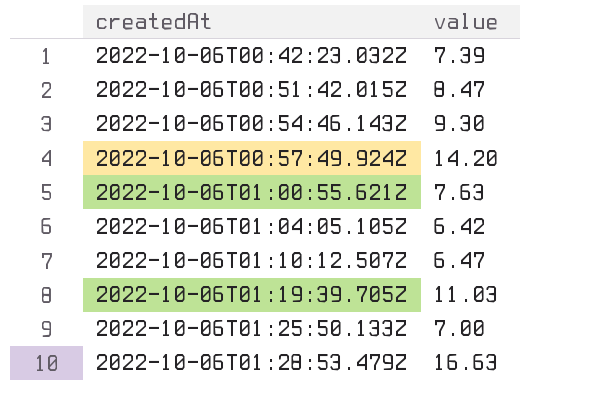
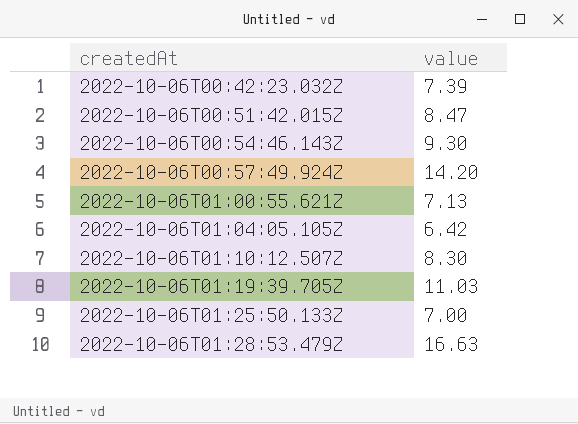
2022-10-06T01:00:55.621Z | value: 7.63 -> 7.13
2022-10-06T01:10:12.507Z | value: 6.47 -> 8.30

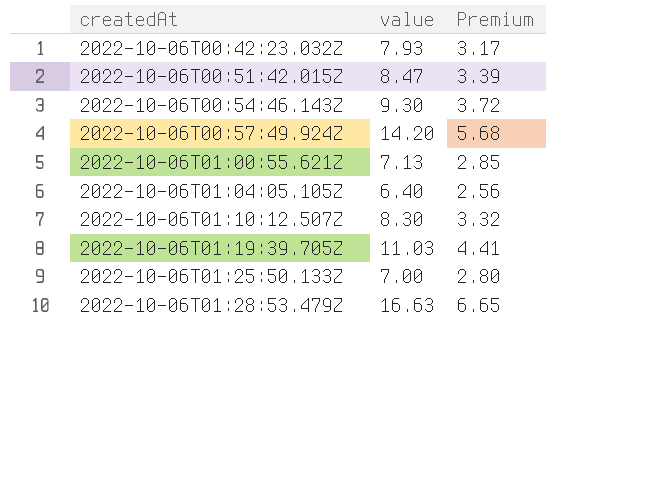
column Premium | formula: none -> [value] * 0.4
2022-10-06T00:42:23.032Z | value: 7.39 -> 7.93
2022-10-06T01:04:05.105Z | value: 6.42 -> 6.40

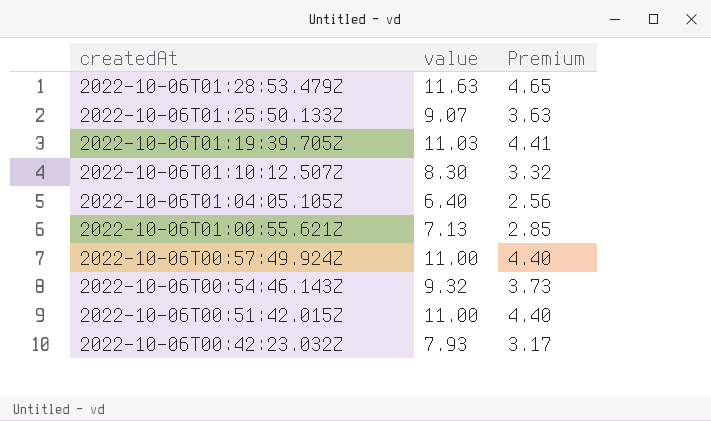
row order: createdAt ascending -> createdAt descending
2022-10-06T01:28:53.479Z | value: 16.63 -> 11.63
2022-10-06T01:28:53.479Z | Premium: 6.65 -> 4.65
2022-10-06T01:25:50.133Z | value: 7.00 -> 9.07
2022-10-06T01:25:50.133Z | Premium: 2.80 -> 3.63
2022-10-06T00:57:49.924Z | value: 14.20 -> 11.00
2022-10-06T00:57:49.924Z | Premium: 5.68 -> 4.40
2022-10-06T00:54:46.143Z | value: 9.30 -> 9.32
2022-10-06T00:54:46.143Z | Premium: 3.72 -> 3.73
2022-10-06T00:51:42.015Z | value: 8.47 -> 11.00
2022-10-06T00:51:42.015Z | Premium: 3.39 -> 4.40

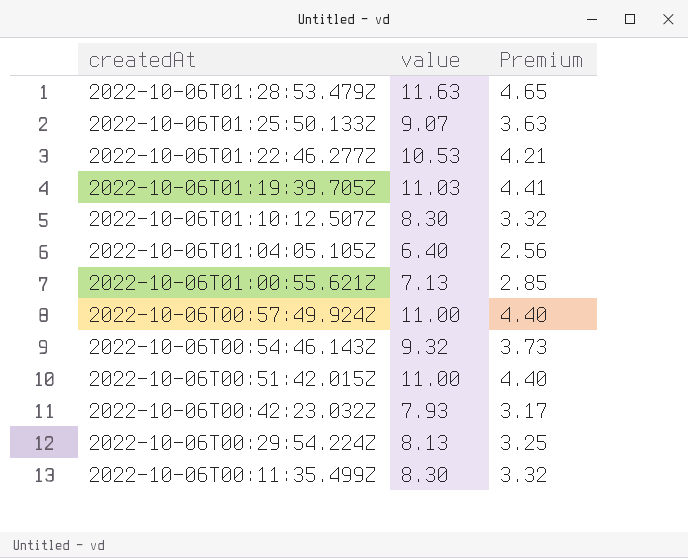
row 2022-10-06T01:22:46.277Z: none -> 10.53 | 4.21
row 2022-10-06T00:29:54.224Z: none -> 8.13 | 3.25
row 2022-10-06T00:11:35.499Z: none -> 8.30 | 3.32

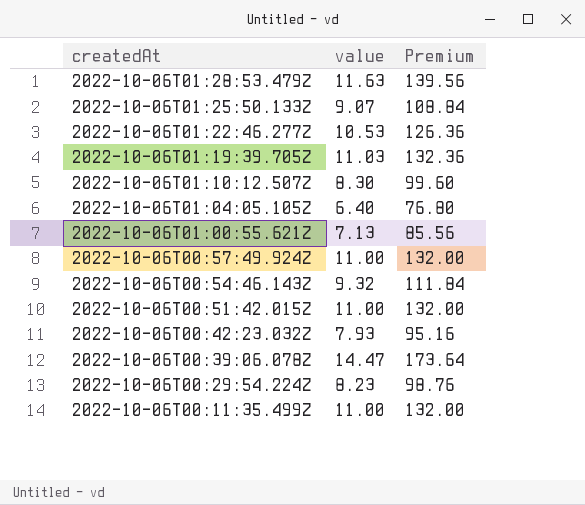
column Premium | formula: [value] * 0.4 -> [value] * 12
row 2022-10-06T00:39:06.078Z: none -> 14.47 | 173.64
2022-10-06T00:29:54.224Z | value: 8.13 -> 8.23
2022-10-06T00:11:35.499Z | value: 8.30 -> 11.00

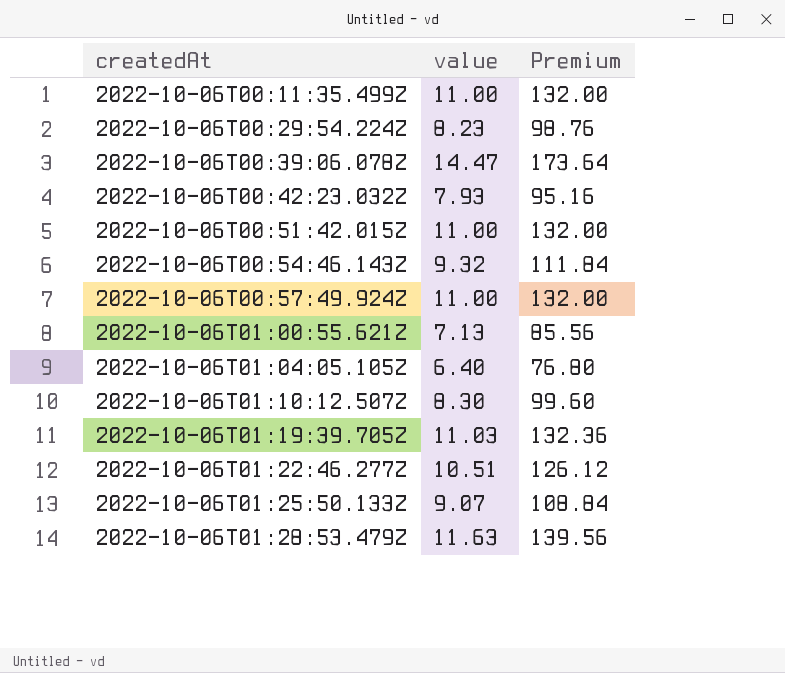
row order: createdAt descending -> createdAt ascending
2022-10-06T01:22:46.277Z | value: 10.53 -> 10.51
2022-10-06T01:22:46.277Z | Premium: 126.36 -> 126.12

